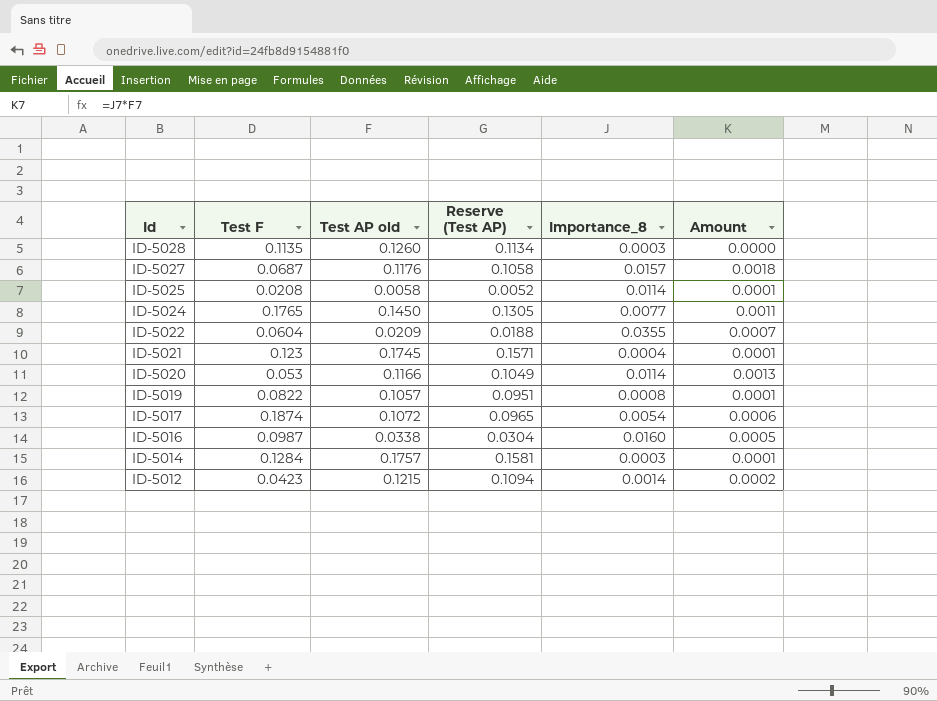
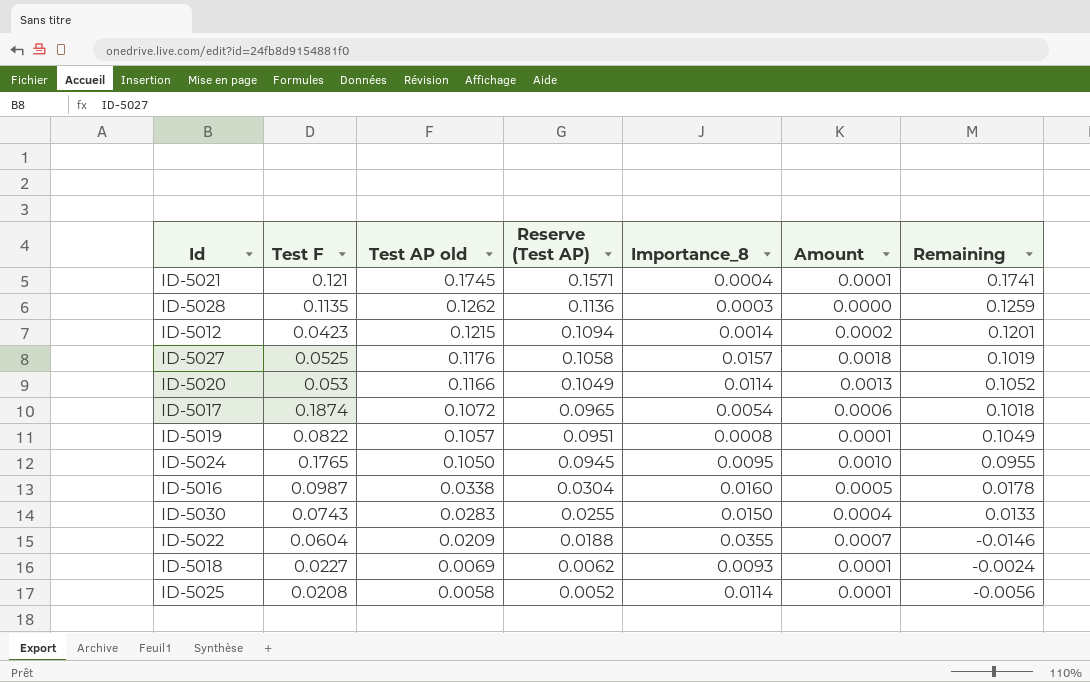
row order: Id descending -> Test AP old descending
column Remaining | formula: none -> [Test AP old] - [Importance_8]
row ID-5014: 0.1284 | 0.1757 | 0.1581 | 0.0003 | 0.0001 -> none
ID-5021 | Test F: 0.123 -> 0.121
ID-5028 | Test AP old: 0.1260 -> 0.1262
ID-5028 | Reserve (Test AP): 0.1134 -> 0.1136
ID-5027 | Test F: 0.0687 -> 0.0525
ID-5024 | Test AP old: 0.1450 -> 0.1050
ID-5024 | Reserve (Test AP): 0.1305 -> 0.0945
ID-5024 | Importance_8: 0.0077 -> 0.0095
ID-5024 | Amount: 0.0011 -> 0.0010
row ID-5030: none -> 0.0743 | 0.0283 | 0.0255 | 0.0150 | 0.0004 | 0.0133
row ID-5018: none -> 0.0227 | 0.0069 | 0.0062 | 0.0093 | 0.0001 | -0.0024

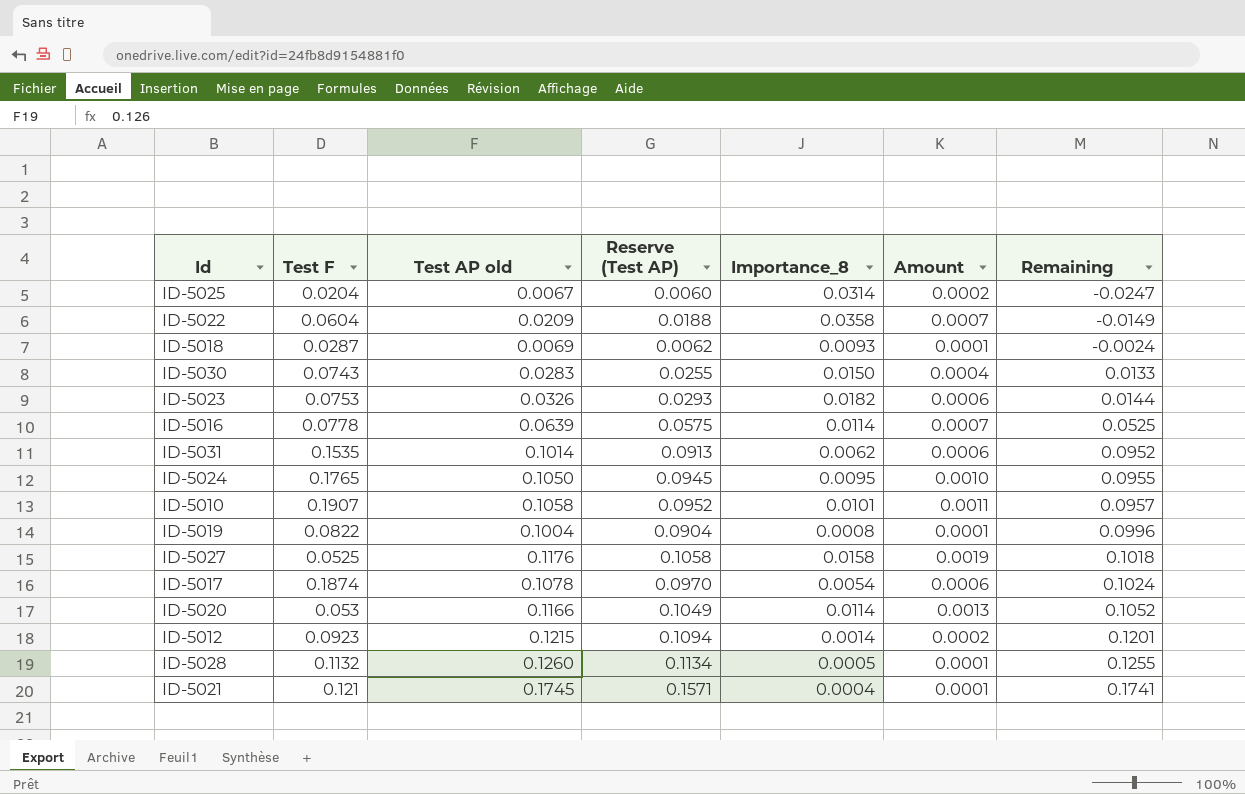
row order: Test AP old descending -> Remaining ascending
ID-5025 | Test F: 0.0208 -> 0.0204
ID-5025 | Test AP old: 0.0058 -> 0.0067
ID-5025 | Reserve (Test AP): 0.0052 -> 0.0060
ID-5025 | Importance_8: 0.0114 -> 0.0314
ID-5025 | Amount: 0.0001 -> 0.0002
ID-5025 | Remaining: -0.0056 -> -0.0247
ID-5022 | Importance_8: 0.0355 -> 0.0358
ID-5022 | Remaining: -0.0146 -> -0.0149
ID-5018 | Test F: 0.0227 -> 0.0287
row ID-5023: none -> 0.0753 | 0.0326 | 0.0293 | 0.0182 | 0.0006 | 0.0144
ID-5016 | Test F: 0.0987 -> 0.0778
ID-5016 | Test AP old: 0.0338 -> 0.0639
ID-5016 | Reserve (Test AP): 0.0304 -> 0.0575
ID-5016 | Importance_8: 0.0160 -> 0.0114
ID-5016 | Amount: 0.0005 -> 0.0007
ID-5016 | Remaining: 0.0178 -> 0.0525
row ID-5031: none -> 0.1535 | 0.1014 | 0.0913 | 0.0062 | 0.0006 | 0.0952
row ID-5010: none -> 0.1907 | 0.1058 | 0.0952 | 0.0101 | 0.0011 | 0.0957
ID-5019 | Test AP old: 0.1057 -> 0.1004
ID-5019 | Reserve (Test AP): 0.0951 -> 0.0904
ID-5019 | Remaining: 0.1049 -> 0.0996
ID-5027 | Importance_8: 0.0157 -> 0.0158
ID-5027 | Amount: 0.0018 -> 0.0019
ID-5027 | Remaining: 0.1019 -> 0.1018
ID-5017 | Test AP old: 0.1072 -> 0.1078
ID-5017 | Reserve (Test AP): 0.0965 -> 0.0970
ID-5017 | Remaining: 0.1018 -> 0.1024
ID-5012 | Test F: 0.0423 -> 0.0923
ID-5028 | Test F: 0.1135 -> 0.1132
ID-5028 | Test AP old: 0.1262 -> 0.1260
ID-5028 | Reserve (Test AP): 0.1136 -> 0.1134
ID-5028 | Importance_8: 0.0003 -> 0.0005
ID-5028 | Amount: 0.0000 -> 0.0001
ID-5028 | Remaining: 0.1259 -> 0.1255

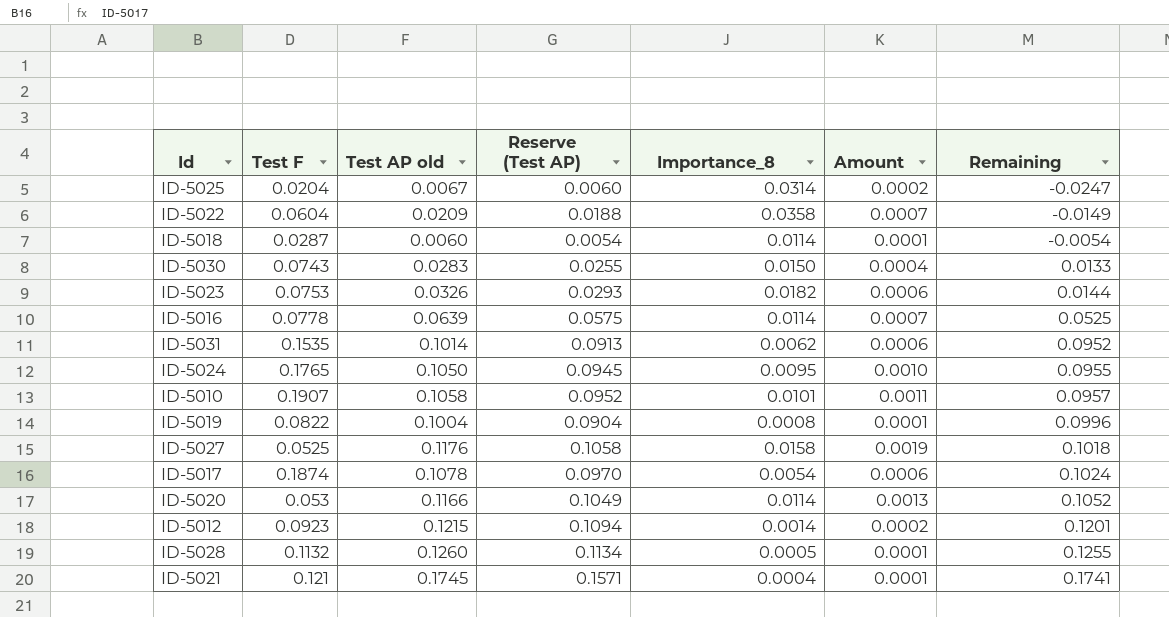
ID-5018 | Test AP old: 0.0069 -> 0.0060
ID-5018 | Reserve (Test AP): 0.0062 -> 0.0054
ID-5018 | Importance_8: 0.0093 -> 0.0114
ID-5018 | Remaining: -0.0024 -> -0.0054

